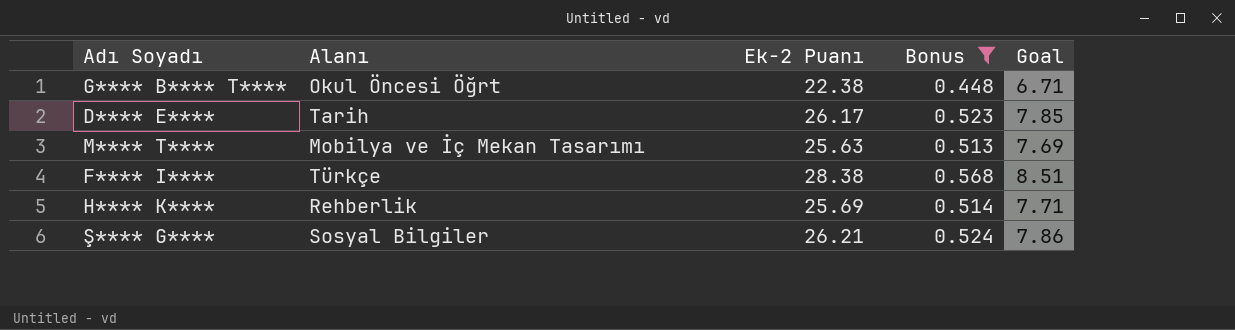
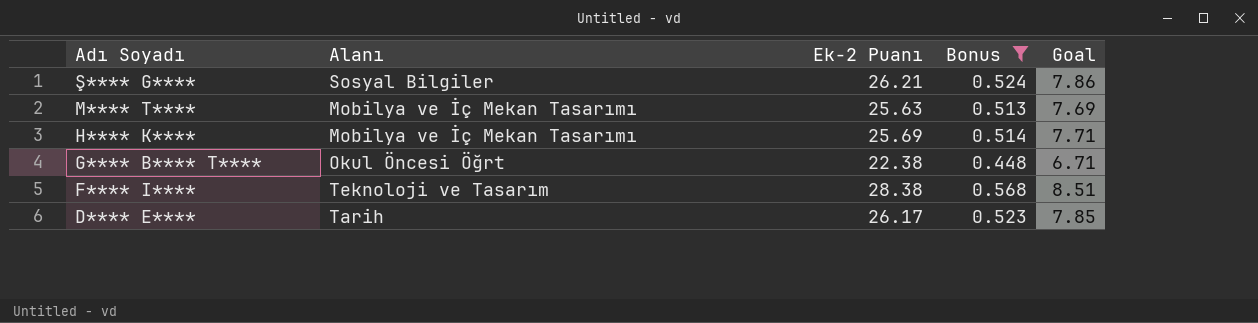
row order: none -> Adı Soyadı descending
H**** K**** | Alanı: Rehberlik -> Mobilya ve İç Mekan Tasarımı
F**** I**** | Alanı: Türkçe -> Teknoloji ve Tasarım

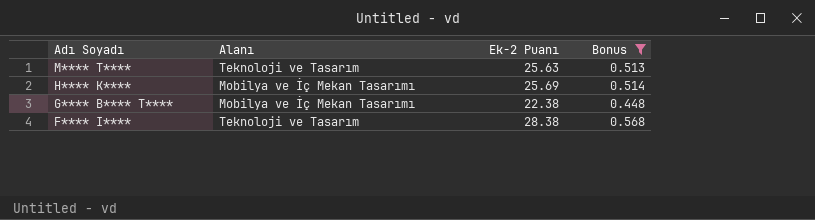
column Goal | formula: [Ek-2 Puanı] * 0.3 -> none
row Ş**** G****: Sosyal Bilgiler | 26.21 | 0.524 | 7.86 -> none
row D**** E****: Tarih | 26.17 | 0.523 | 7.85 -> none
M**** T**** | Alanı: Mobilya ve İç Mekan Tasarımı -> Teknoloji ve Tasarım
G**** B**** T**** | Alanı: Okul Öncesi Öğrt -> Mobilya ve İç Mekan Tasarımı

